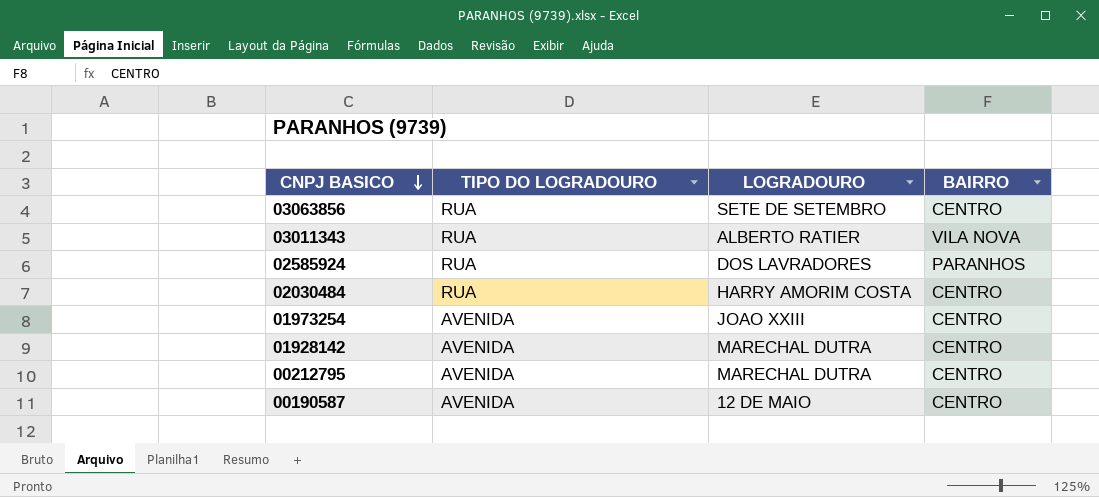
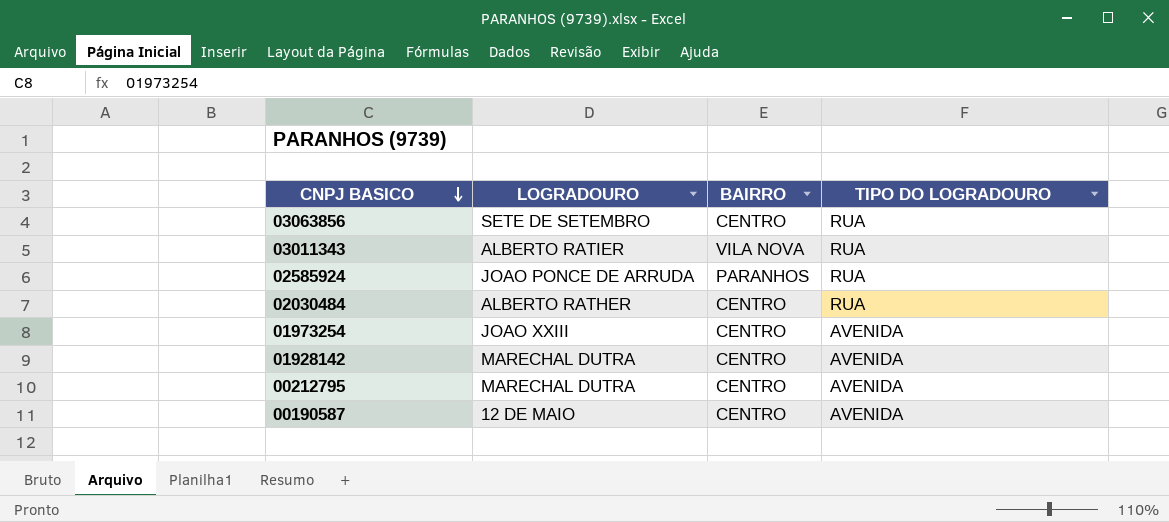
column TIPO DO LOGRADOURO | position: 2 -> 4
02585924 | LOGRADOURO: DOS LAVRADORES -> JOAO PONCE DE ARRUDA
02030484 | LOGRADOURO: HARRY AMORIM COSTA -> ALBERTO RATHER

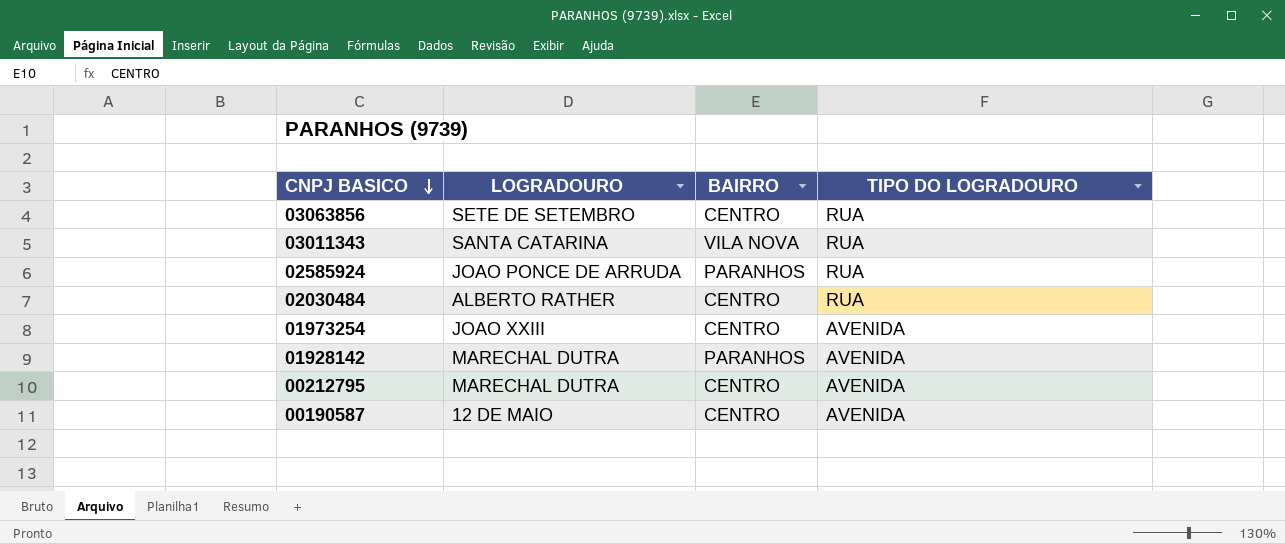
03011343 | LOGRADOURO: ALBERTO RATIER -> SANTA CATARINA
01928142 | BAIRRO: CENTRO -> PARANHOS

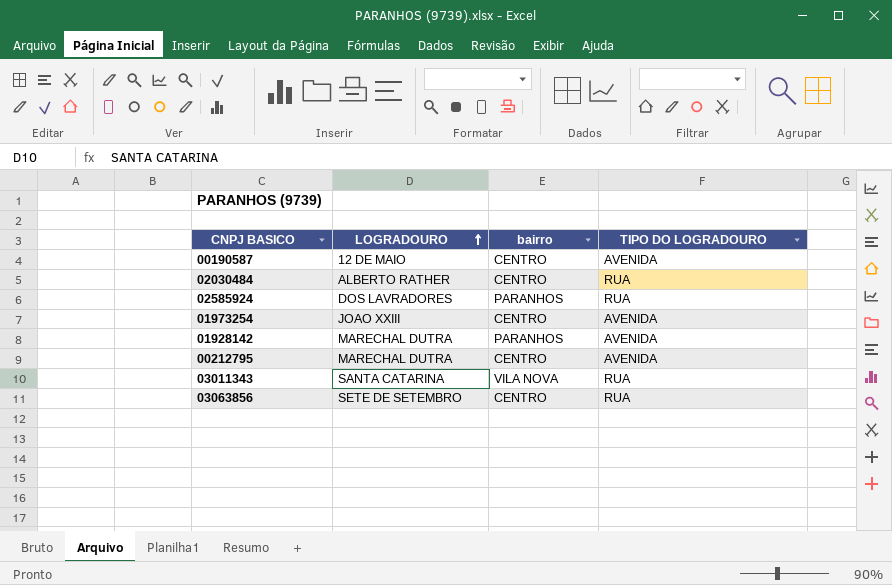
row order: CNPJ BASICO descending -> LOGRADOURO ascending
column name: BAIRRO -> bairro
02585924 | LOGRADOURO: JOAO PONCE DE ARRUDA -> DOS LAVRADORES

